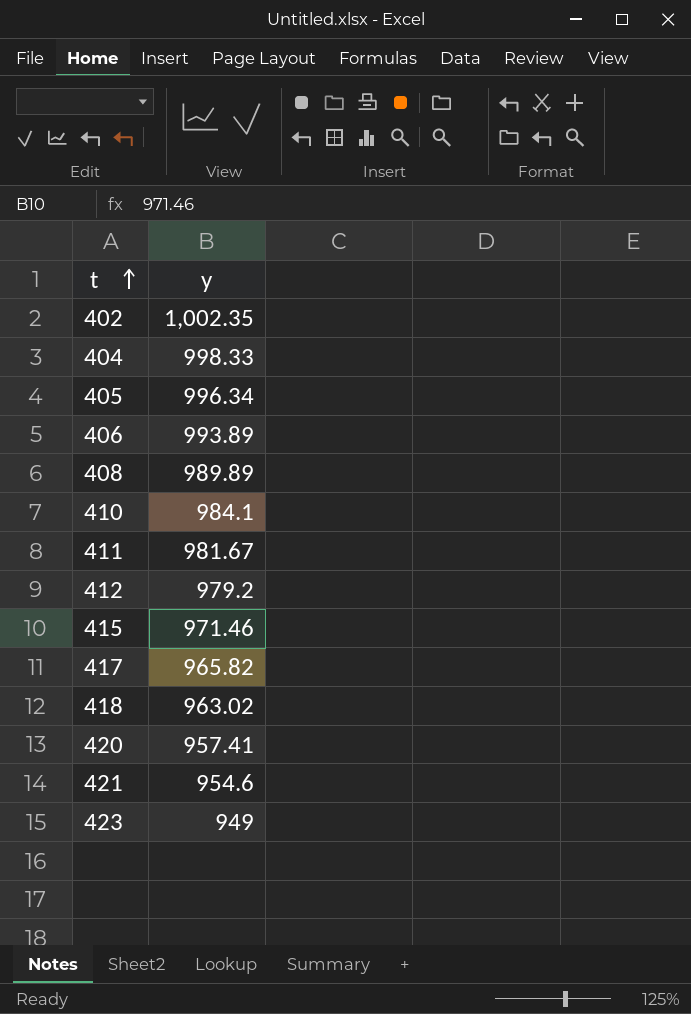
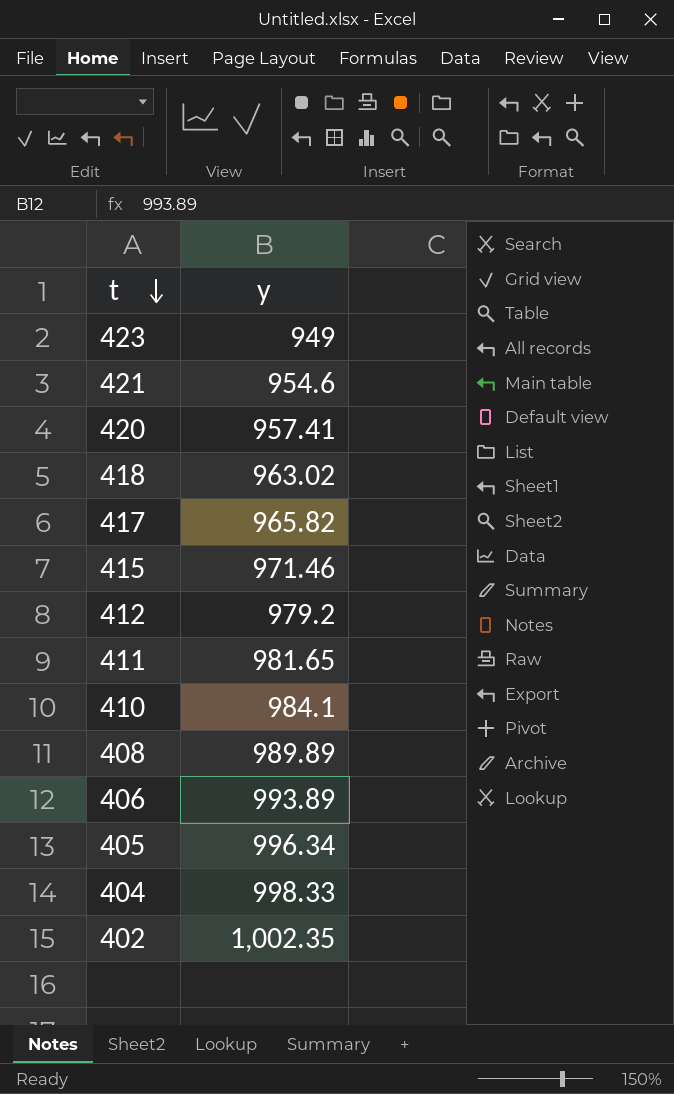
row order: t ascending -> t descending
411 | y: 981.67 -> 981.65

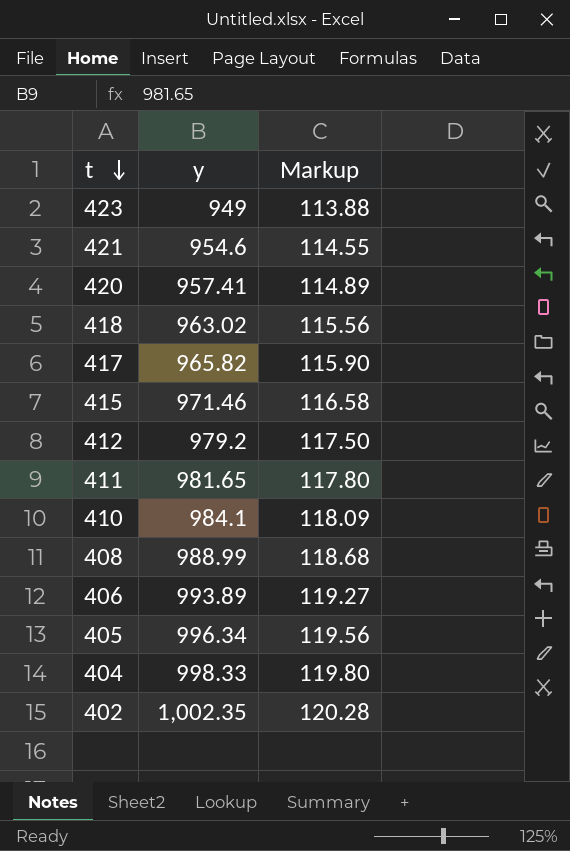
column Markup | formula: none -> [y] * 0.12
408 | y: 989.89 -> 988.99

